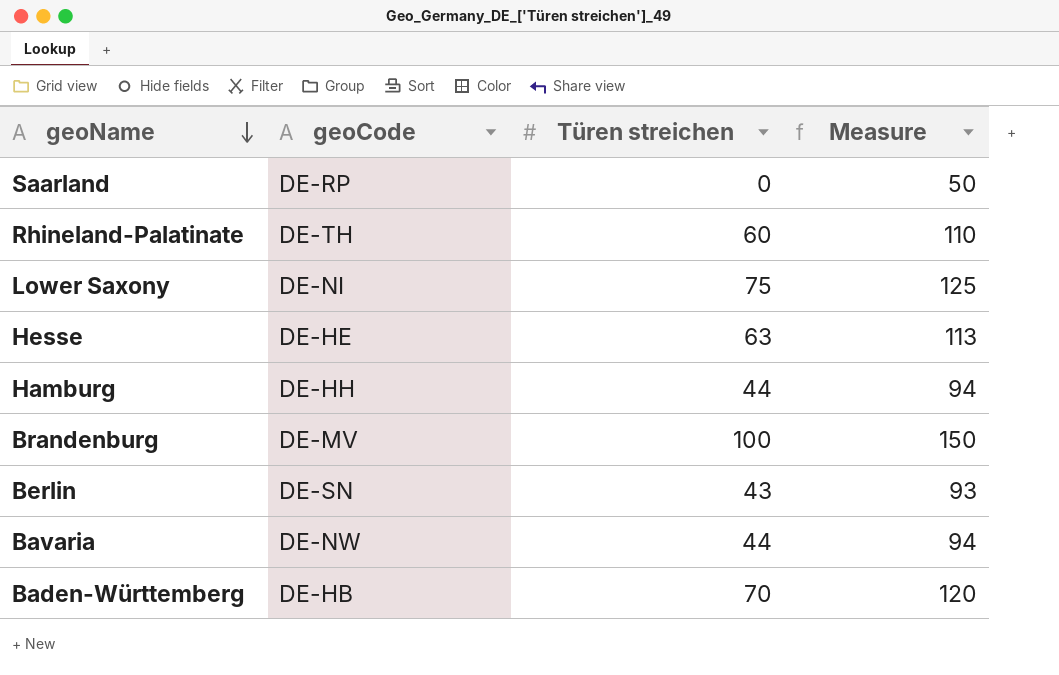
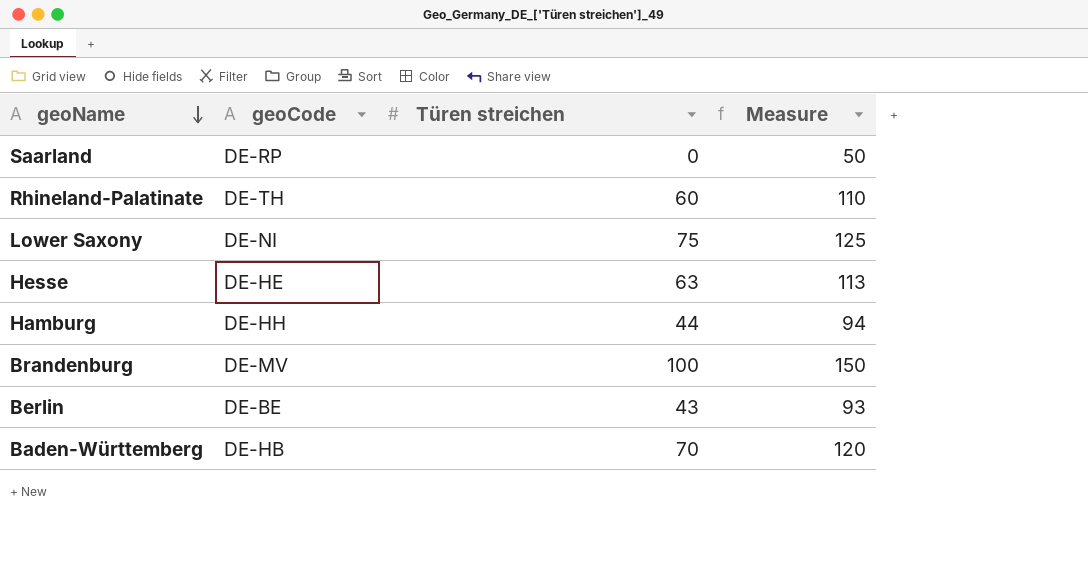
row Bavaria: DE-NW | 44 | 94 -> none
Berlin | geoCode: DE-SN -> DE-BE

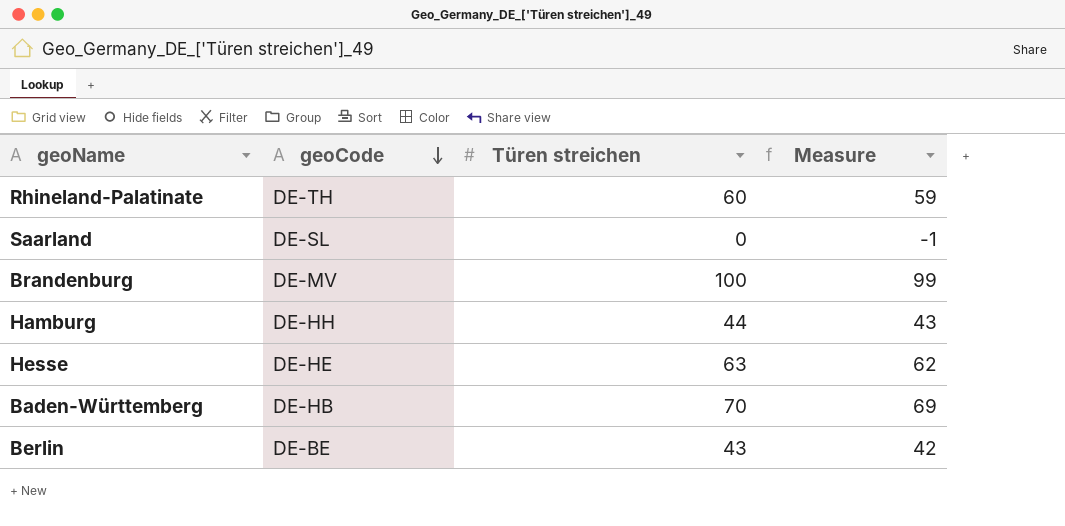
row order: geoName descending -> geoCode descending
column Measure | formula: [Türen streichen] + 50 -> [Türen streichen] - 1
row Lower Saxony: DE-NI | 75 | 125 -> none
Saarland | geoCode: DE-RP -> DE-SL

